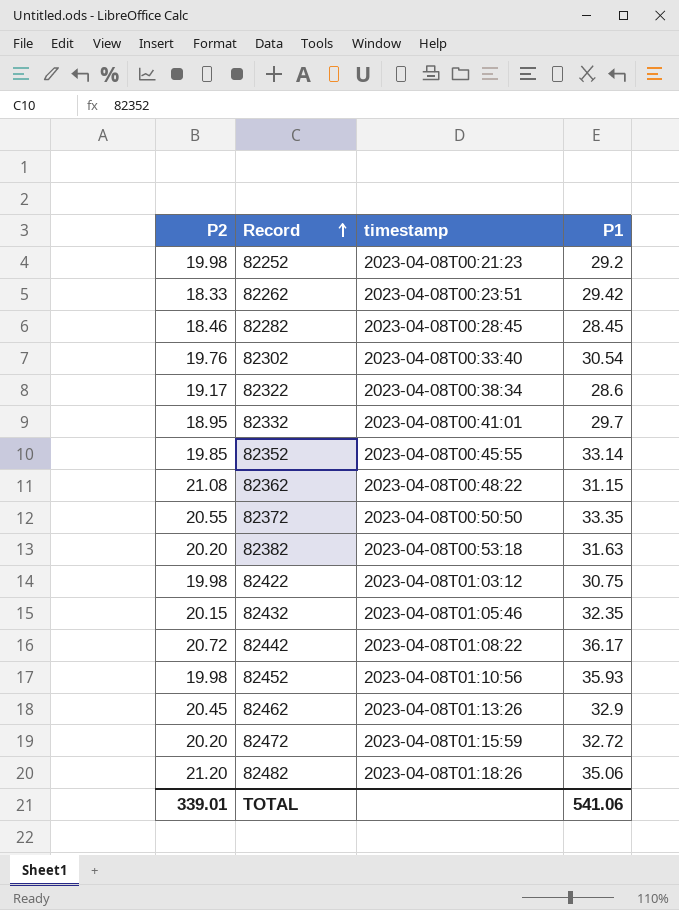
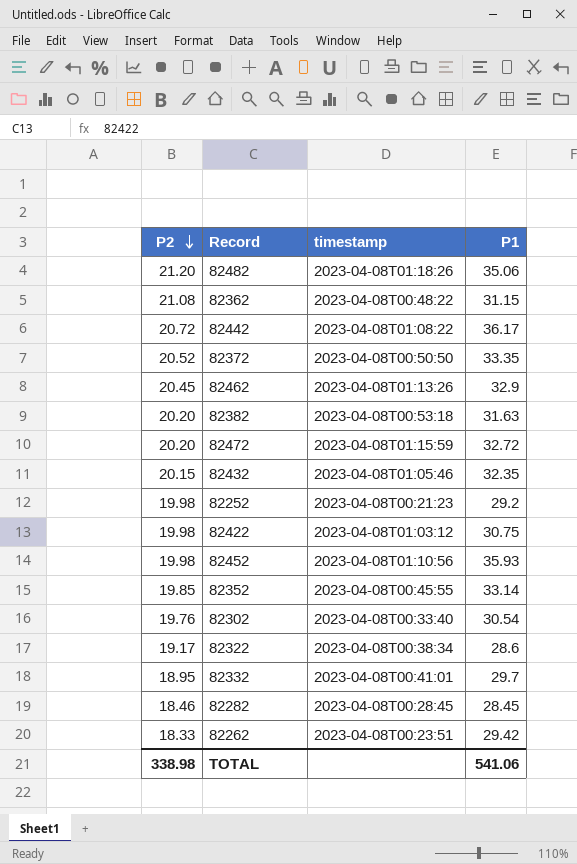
row order: Record ascending -> P2 descending
82372 | P2: 20.55 -> 20.52
TOTAL | P2: 339.01 -> 338.98

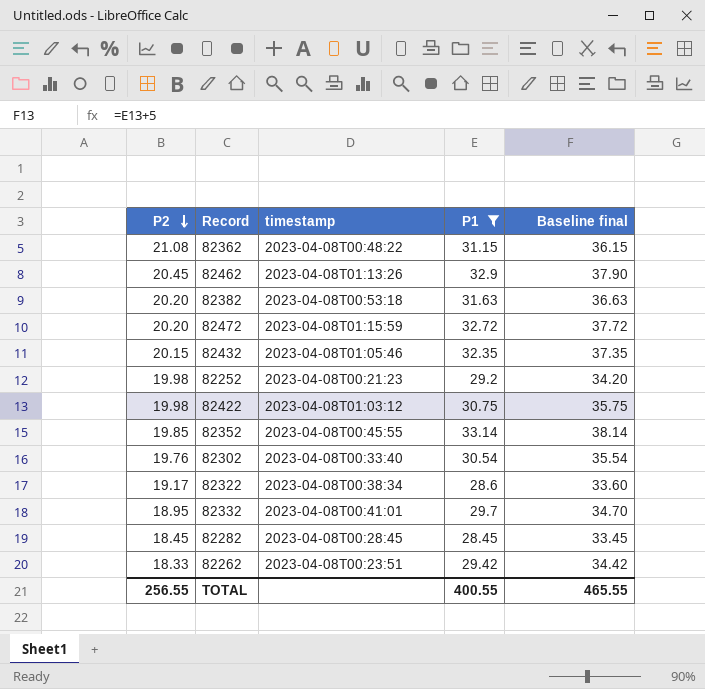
filter: none -> P1 <= 33.14
column Baseline final | formula: none -> [P1] + 5
82282 | P2: 18.46 -> 18.45
TOTAL | P2: 338.98 -> 256.55
TOTAL | P1: 541.06 -> 400.55

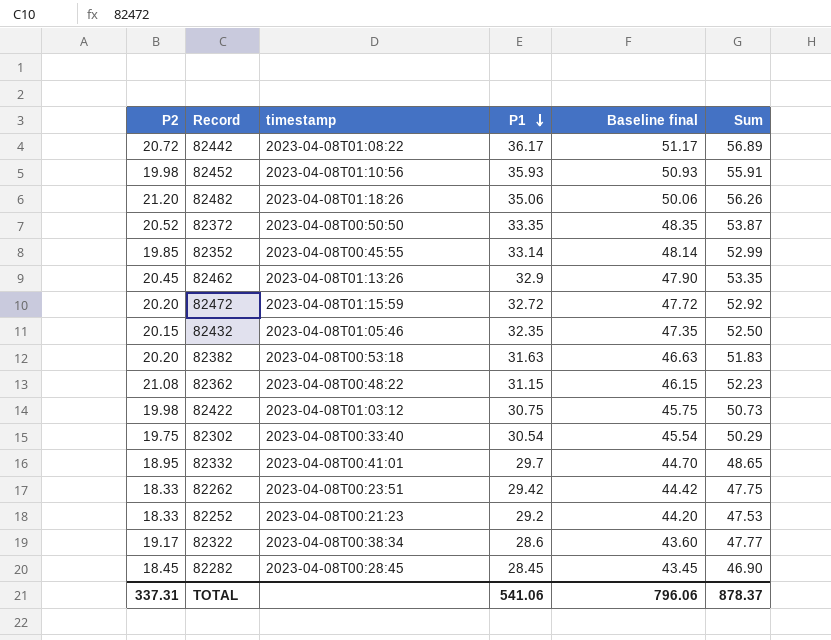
filter: P1 <= 33.14 -> none
row order: P2 descending -> P1 descending
column Baseline final | formula: [P1] + 5 -> [P1] + 15
column Sum | formula: none -> [P2] + [P1]
82302 | P2: 19.76 -> 19.75
82252 | P2: 19.98 -> 18.33
TOTAL | P2: 256.55 -> 337.31
TOTAL | P1: 400.55 -> 541.06
TOTAL | Baseline final: 465.55 -> 796.06

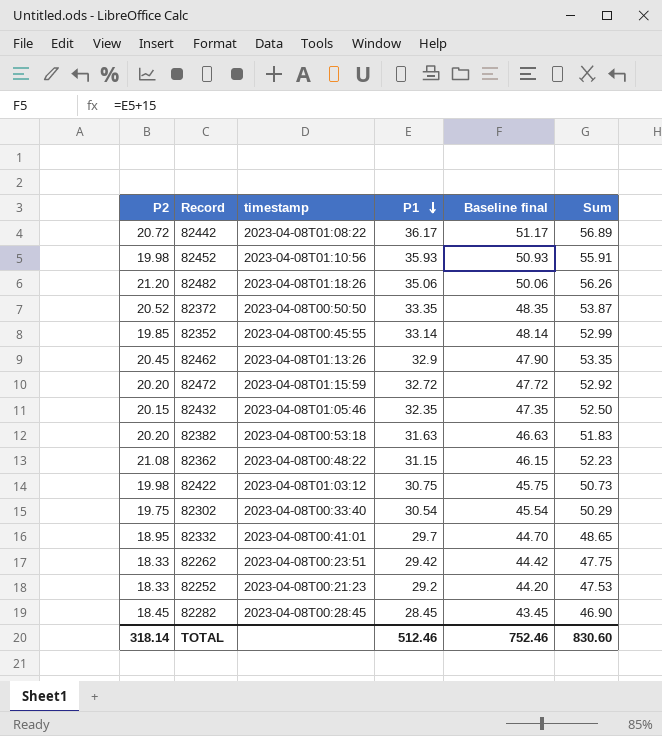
row 82322: 19.17 | 2023-04-08T00:38:34 | 28.6 | 43.60 | 47.77 -> none
TOTAL | P2: 337.31 -> 318.14
TOTAL | P1: 541.06 -> 512.46
TOTAL | Baseline final: 796.06 -> 752.46
TOTAL | Sum: 878.37 -> 830.60

